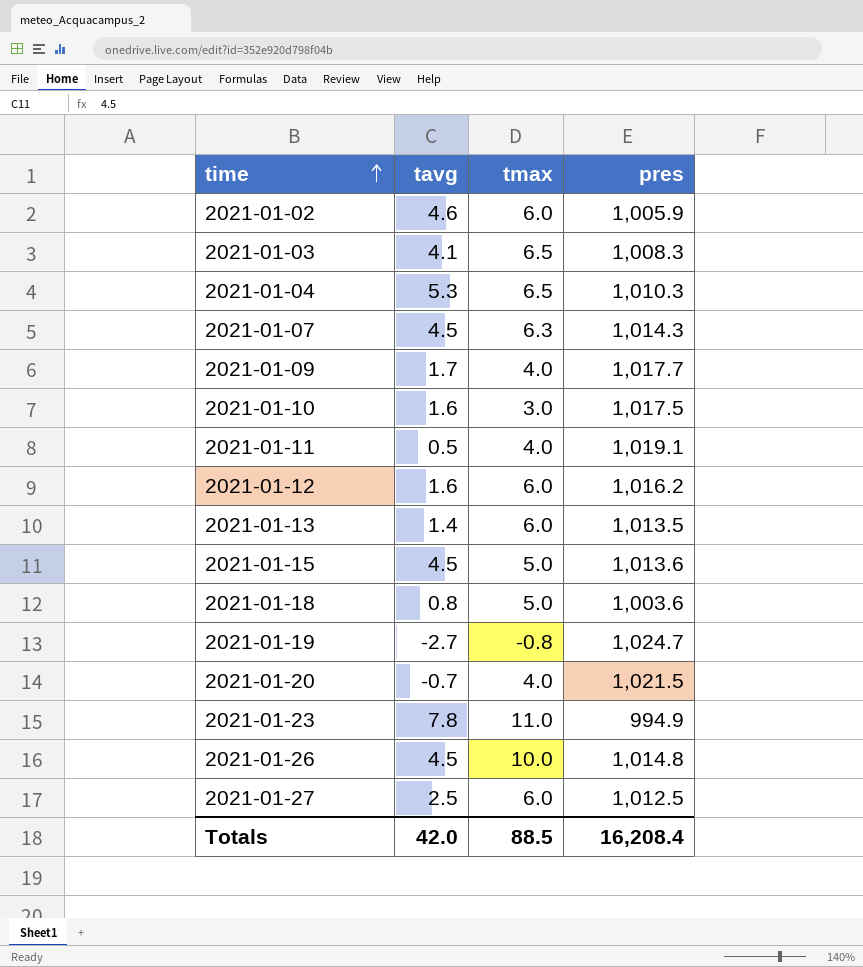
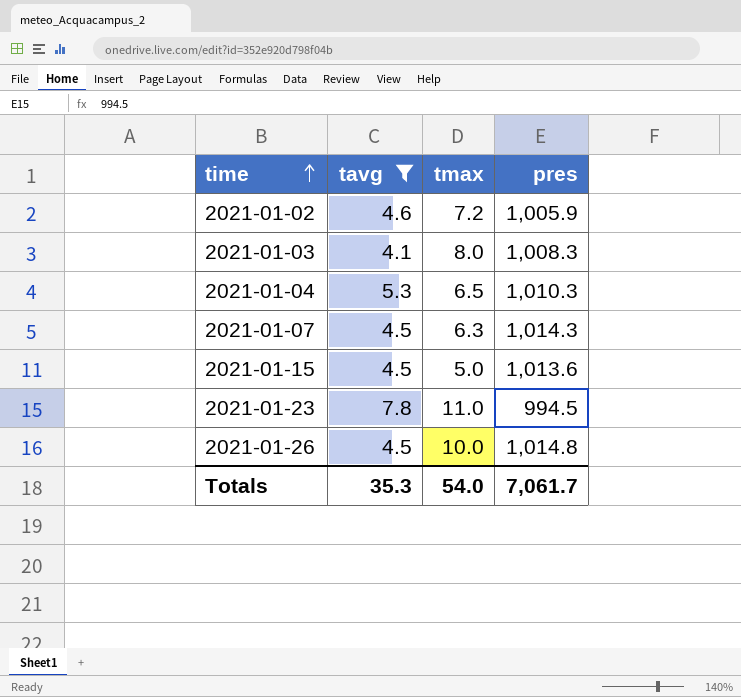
filter: none -> tavg >= 4.1
2021-01-02 | tmax: 6.0 -> 7.2
2021-01-03 | tmax: 6.5 -> 8.0
2021-01-23 | pres: 994.9 -> 994.5
Totals | tavg: 42.0 -> 35.3
Totals | tmax: 88.5 -> 54.0
Totals | pres: 16,208.4 -> 7,061.7

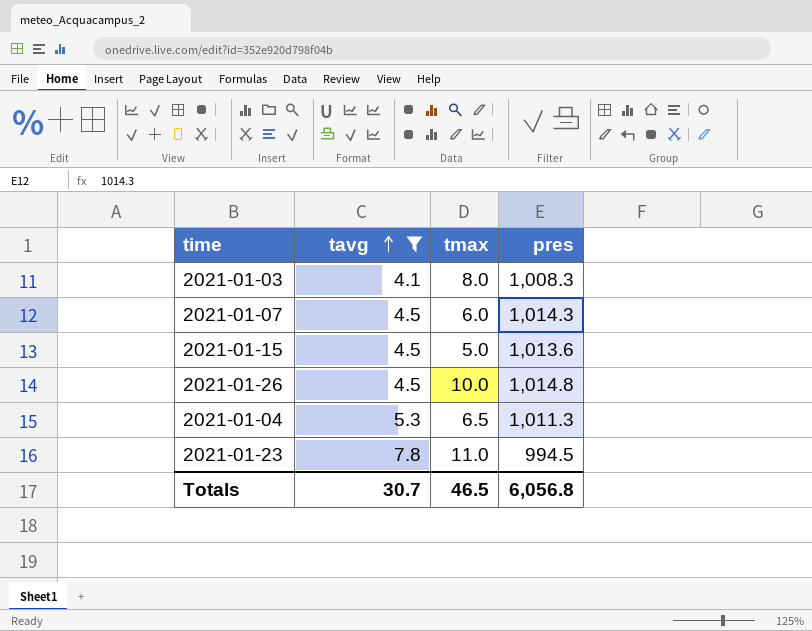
row order: time ascending -> tavg ascending
row 2021-01-02: 4.6 | 7.2 | 1,005.9 -> none
2021-01-07 | tmax: 6.3 -> 6.0
2021-01-04 | pres: 1,010.3 -> 1,011.3
Totals | tavg: 35.3 -> 30.7
Totals | tmax: 54.0 -> 46.5
Totals | pres: 7,061.7 -> 6,056.8

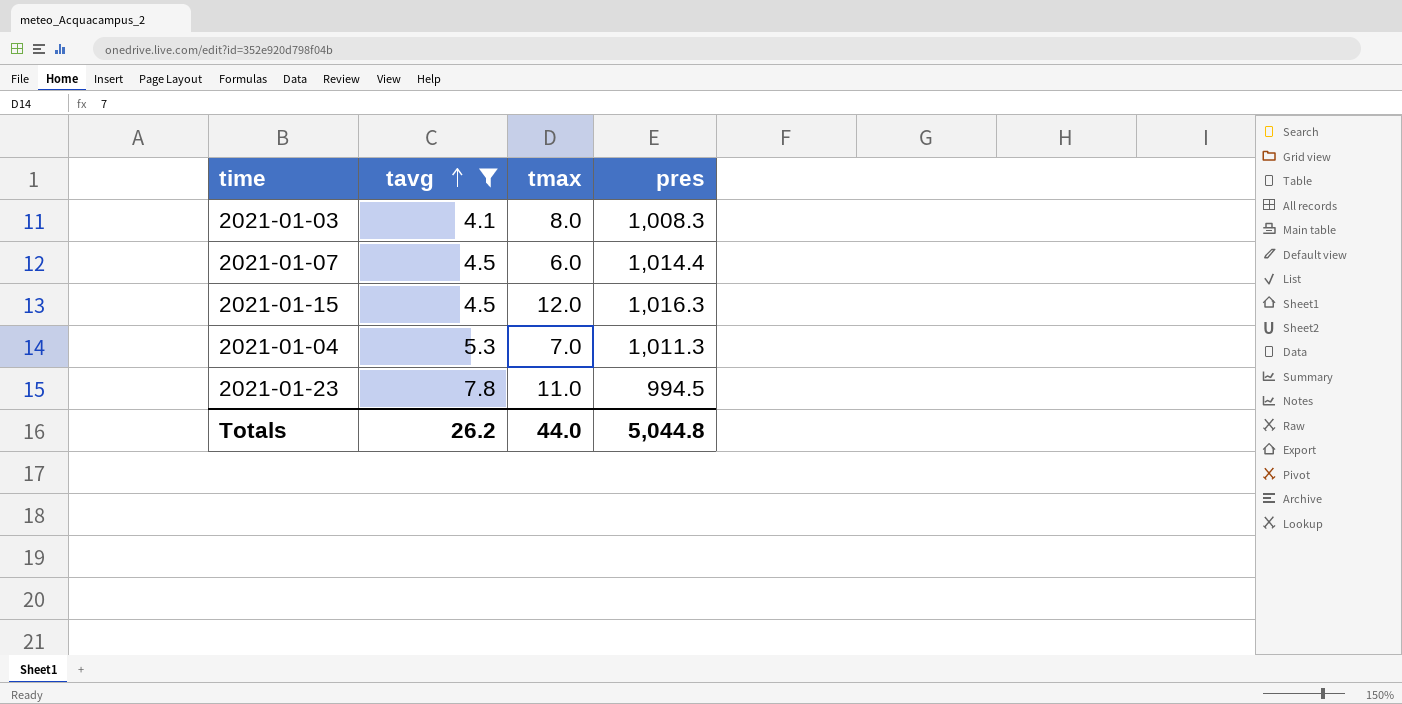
row 2021-01-26: 4.5 | 10.0 | 1,014.8 -> none
2021-01-07 | pres: 1,014.3 -> 1,014.4
2021-01-15 | tmax: 5.0 -> 12.0
2021-01-15 | pres: 1,013.6 -> 1,016.3
2021-01-04 | tmax: 6.5 -> 7.0
Totals | tavg: 30.7 -> 26.2
Totals | tmax: 46.5 -> 44.0
Totals | pres: 6,056.8 -> 5,044.8

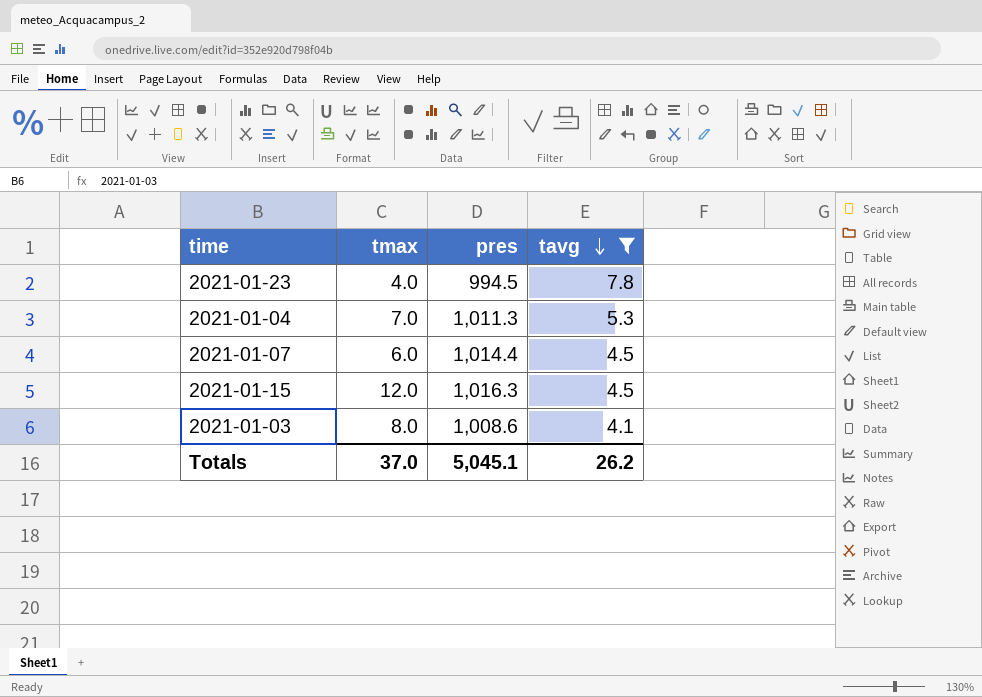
row order: tavg ascending -> tavg descending
column tavg | position: 2 -> 4
2021-01-23 | tmax: 11.0 -> 4.0
2021-01-03 | pres: 1,008.3 -> 1,008.6
Totals | tmax: 44.0 -> 37.0
Totals | pres: 5,044.8 -> 5,045.1

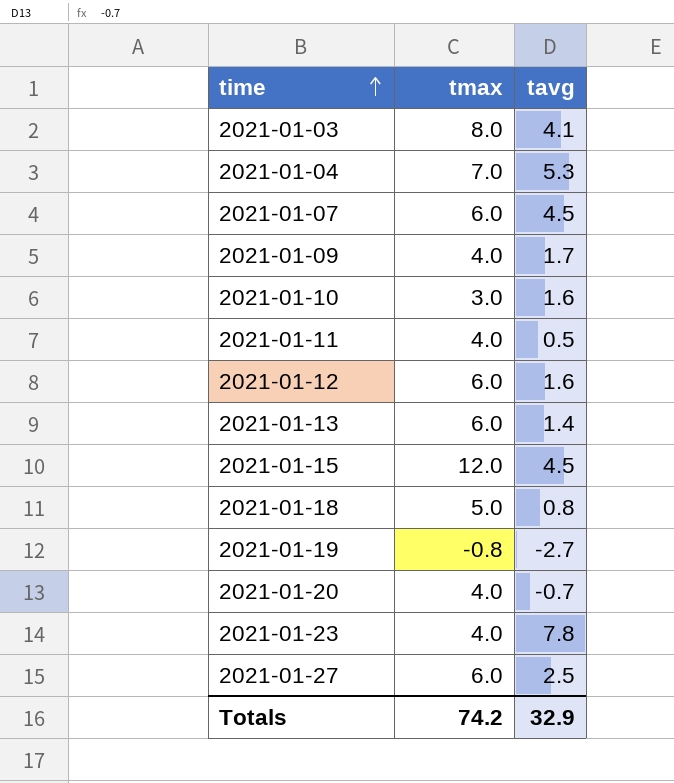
filter: tavg >= 4.1 -> none
row order: tavg descending -> time ascending
column pres | position: 3 -> none
Totals | tmax: 37.0 -> 74.2
Totals | tavg: 26.2 -> 32.9

